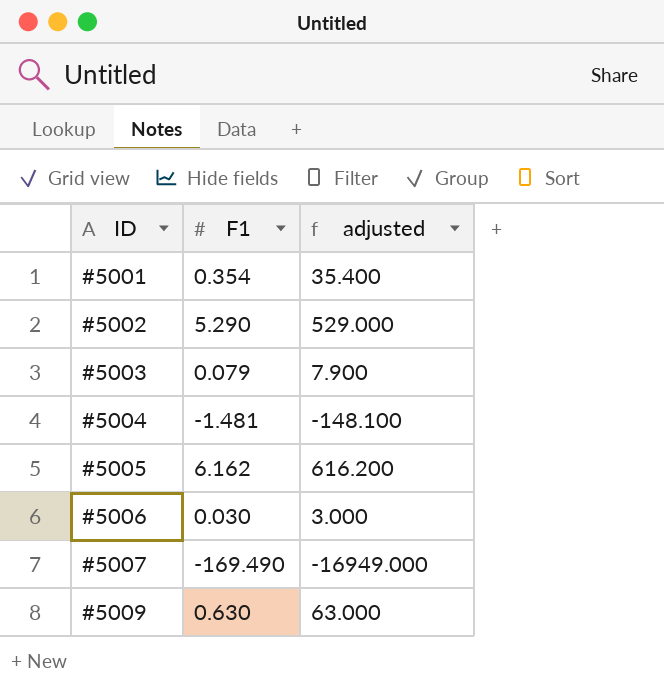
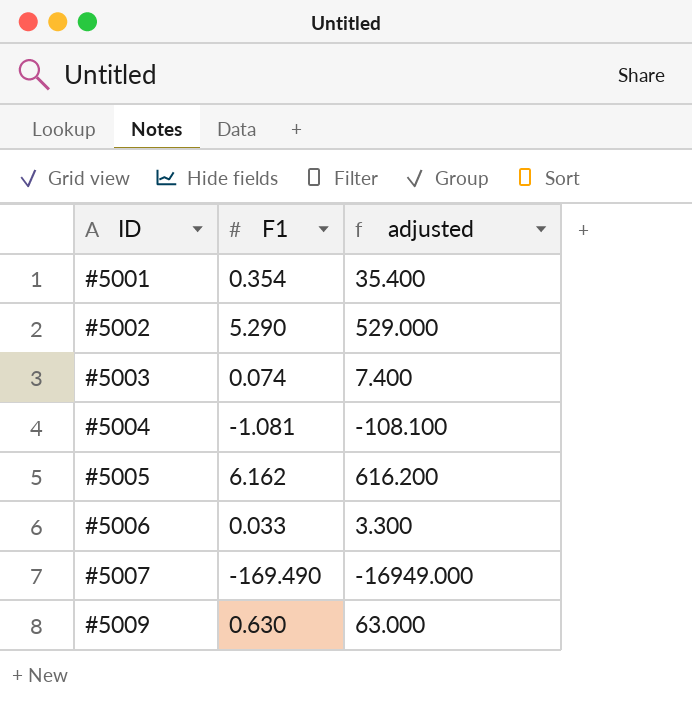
#5003 | F1: 0.079 -> 0.074
#5003 | adjusted: 7.900 -> 7.400
#5004 | F1: -1.481 -> -1.081
#5004 | adjusted: -148.100 -> -108.100
#5006 | F1: 0.030 -> 0.033
#5006 | adjusted: 3.000 -> 3.300

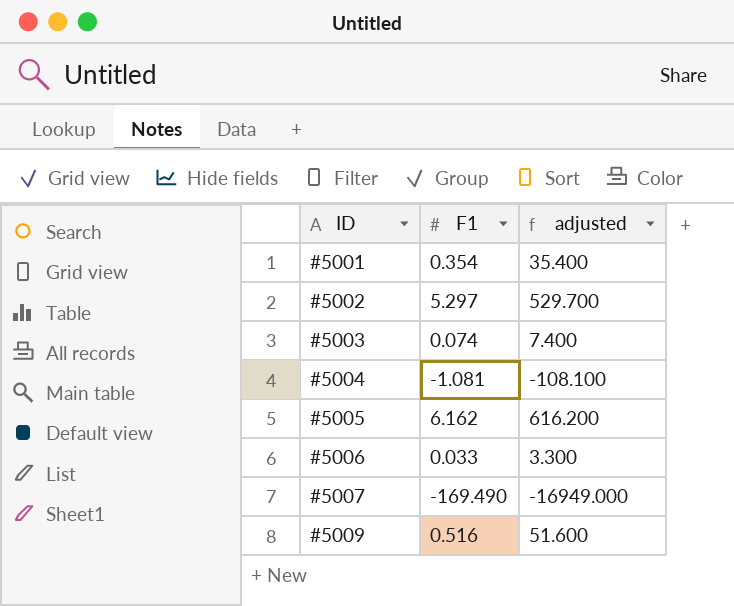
#5002 | F1: 5.290 -> 5.297
#5002 | adjusted: 529.000 -> 529.700
#5009 | F1: 0.630 -> 0.516
#5009 | adjusted: 63.000 -> 51.600

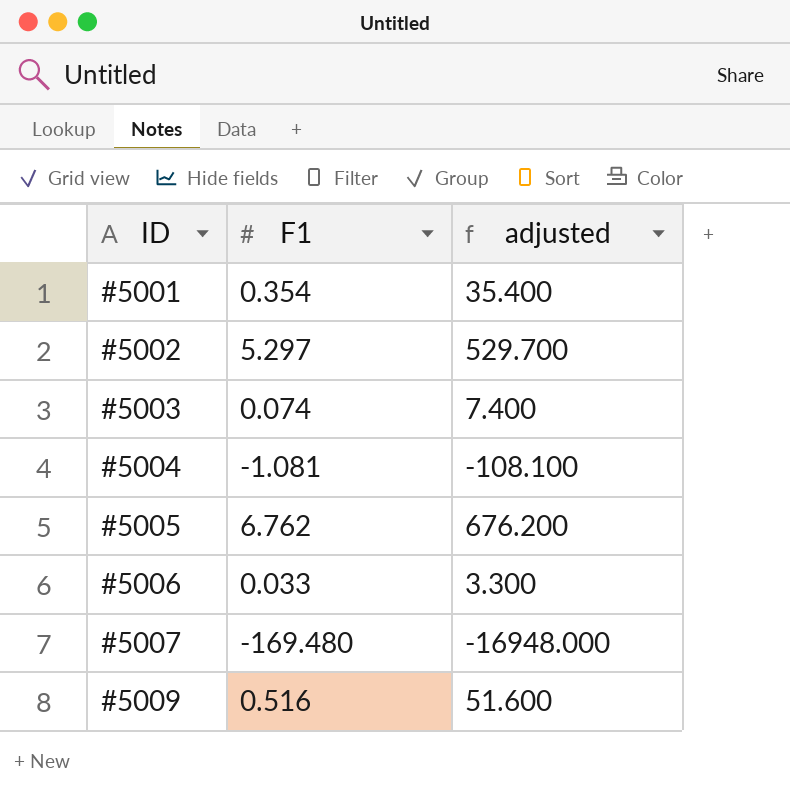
#5005 | F1: 6.162 -> 6.762
#5005 | adjusted: 616.200 -> 676.200
#5007 | F1: -169.490 -> -169.480
#5007 | adjusted: -16949.000 -> -16948.000

